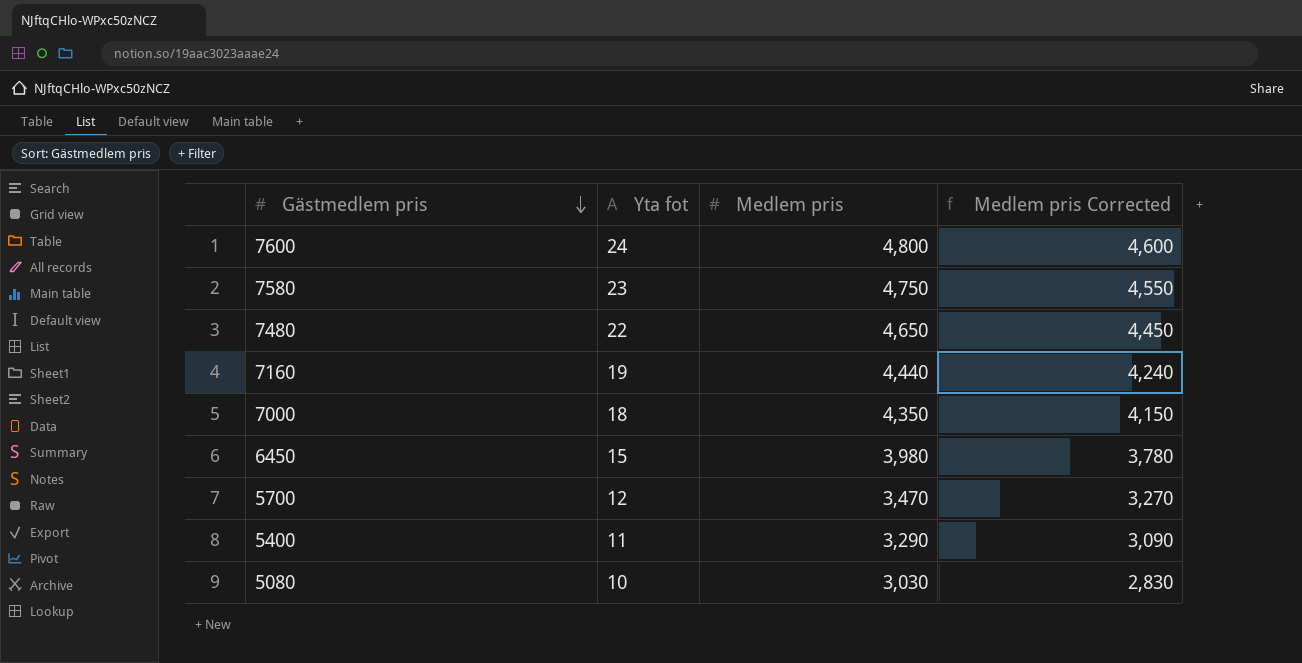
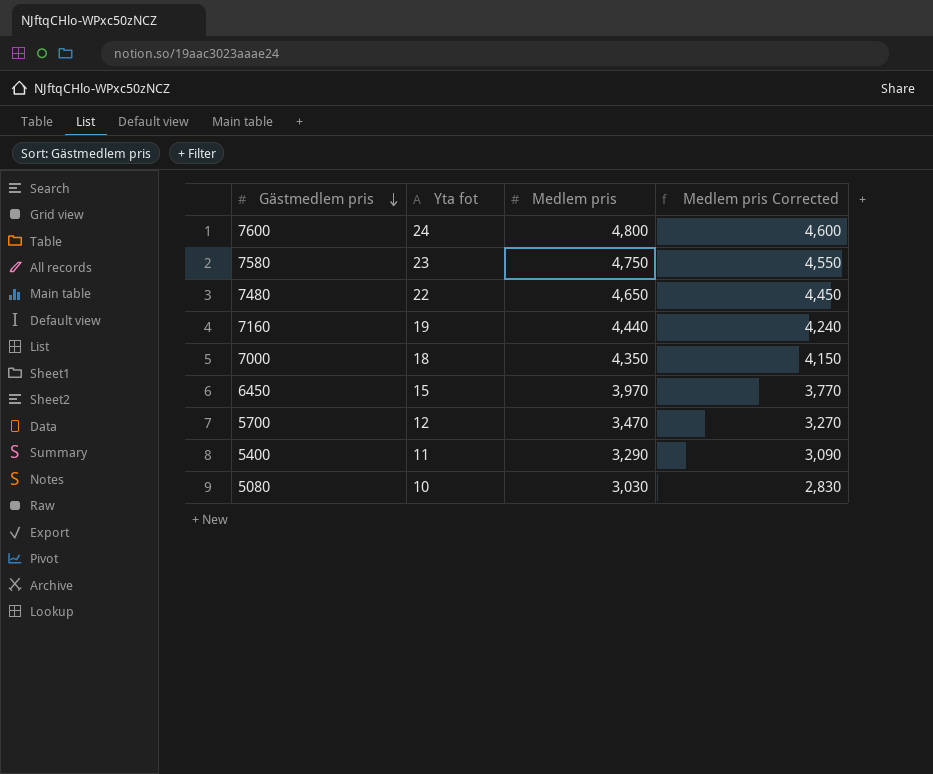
6450 | Medlem pris: 3,980 -> 3,970
6450 | Medlem pris Corrected: 3,780 -> 3,770

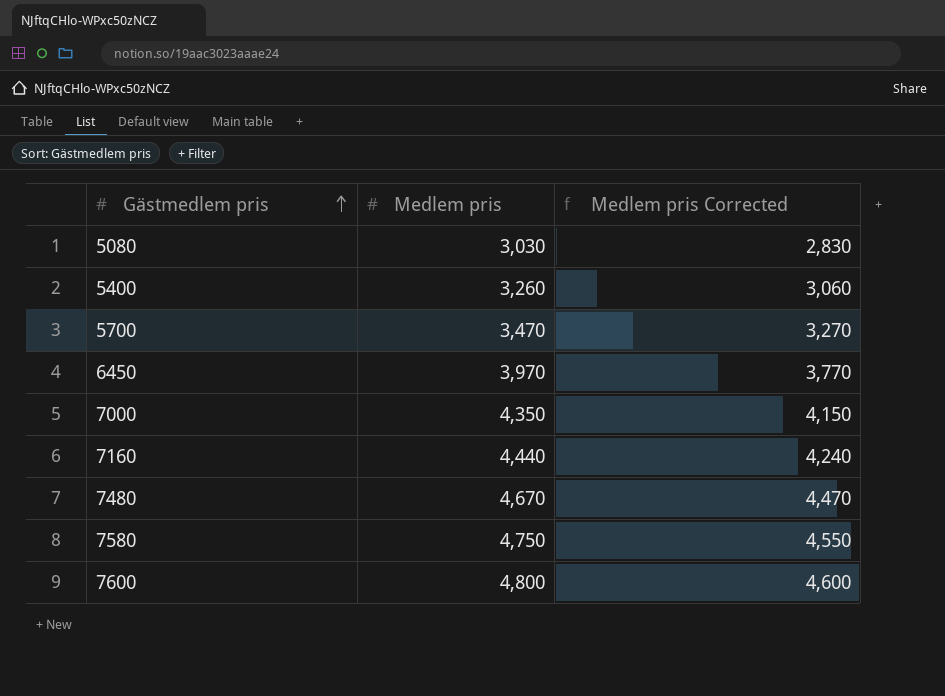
row order: Gästmedlem pris descending -> Gästmedlem pris ascending
column Yta fot | position: 2 -> none
5400 | Medlem pris: 3,290 -> 3,260
5400 | Medlem pris Corrected: 3,090 -> 3,060
7480 | Medlem pris: 4,650 -> 4,670
7480 | Medlem pris Corrected: 4,450 -> 4,470

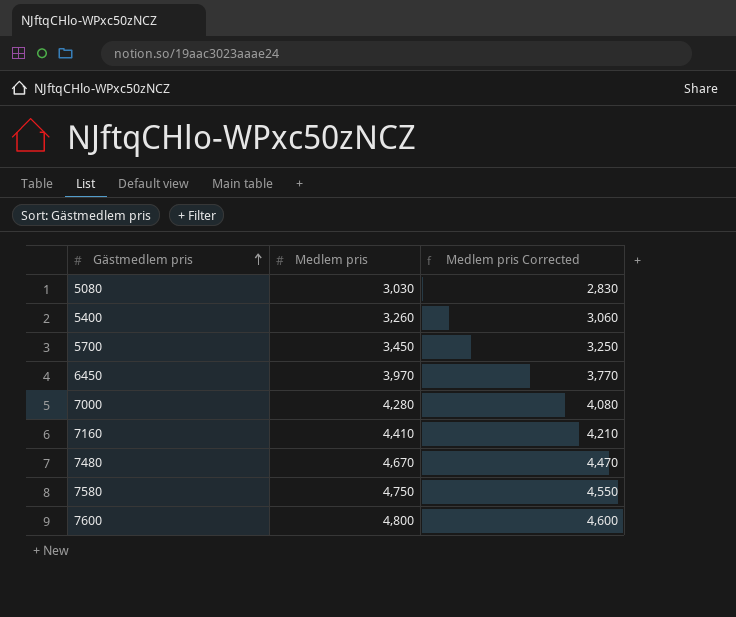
5700 | Medlem pris: 3,470 -> 3,450
5700 | Medlem pris Corrected: 3,270 -> 3,250
7000 | Medlem pris: 4,350 -> 4,280
7000 | Medlem pris Corrected: 4,150 -> 4,080
7160 | Medlem pris: 4,440 -> 4,410
7160 | Medlem pris Corrected: 4,240 -> 4,210

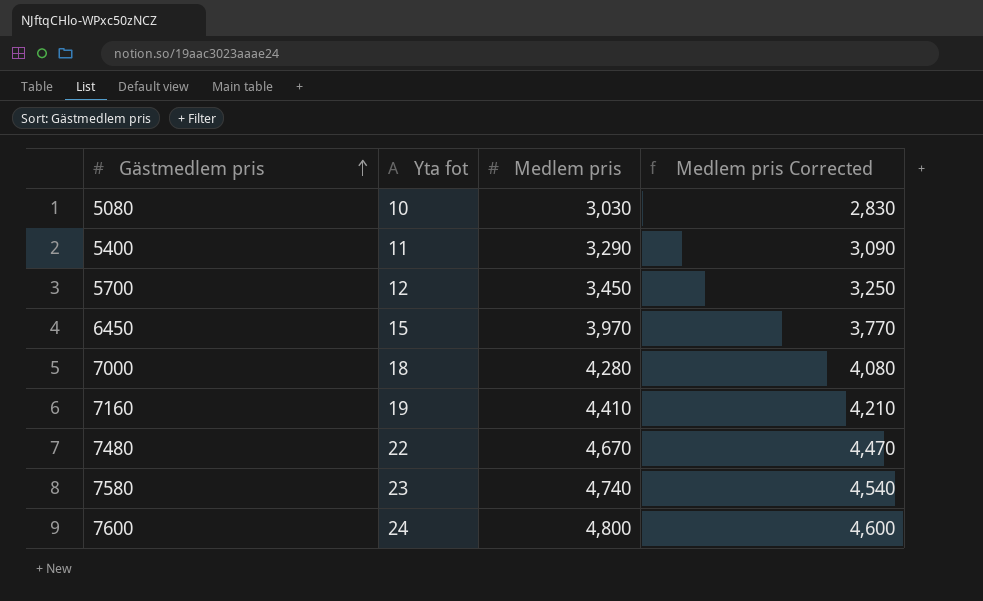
column Yta fot | position: none -> 2
5400 | Medlem pris: 3,260 -> 3,290
5400 | Medlem pris Corrected: 3,060 -> 3,090
7580 | Medlem pris: 4,750 -> 4,740
7580 | Medlem pris Corrected: 4,550 -> 4,540

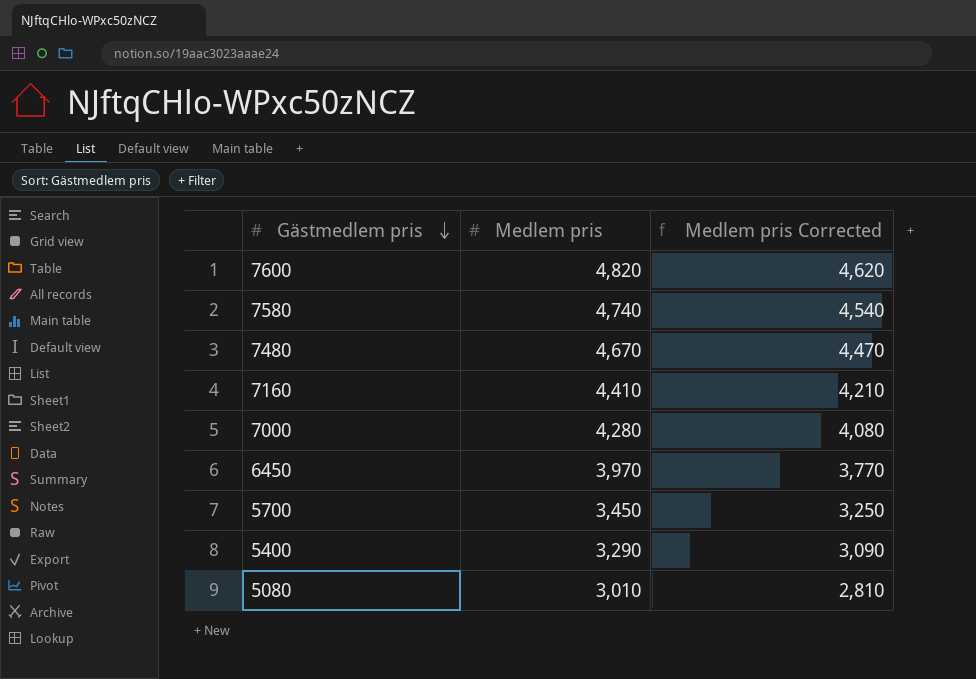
row order: Gästmedlem pris ascending -> Gästmedlem pris descending
column Yta fot | position: 2 -> none
7600 | Medlem pris: 4,800 -> 4,820
7600 | Medlem pris Corrected: 4,600 -> 4,620
5080 | Medlem pris: 3,030 -> 3,010
5080 | Medlem pris Corrected: 2,830 -> 2,810

